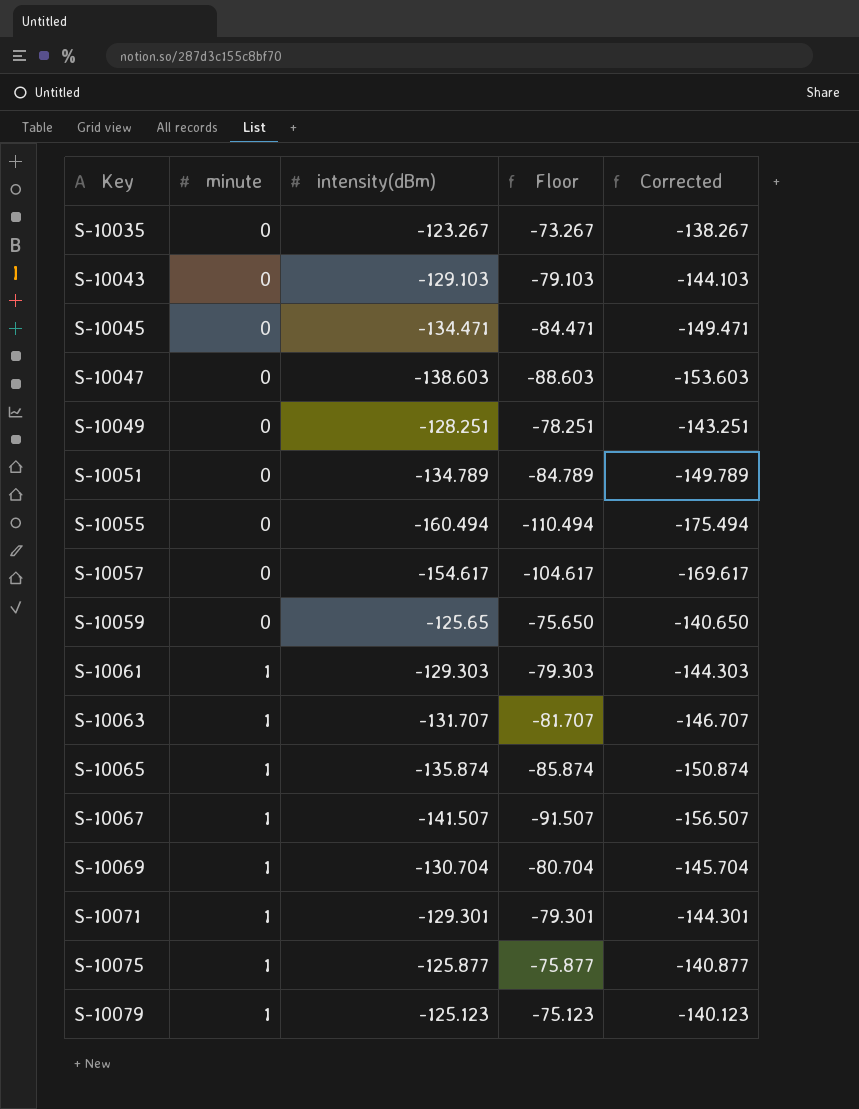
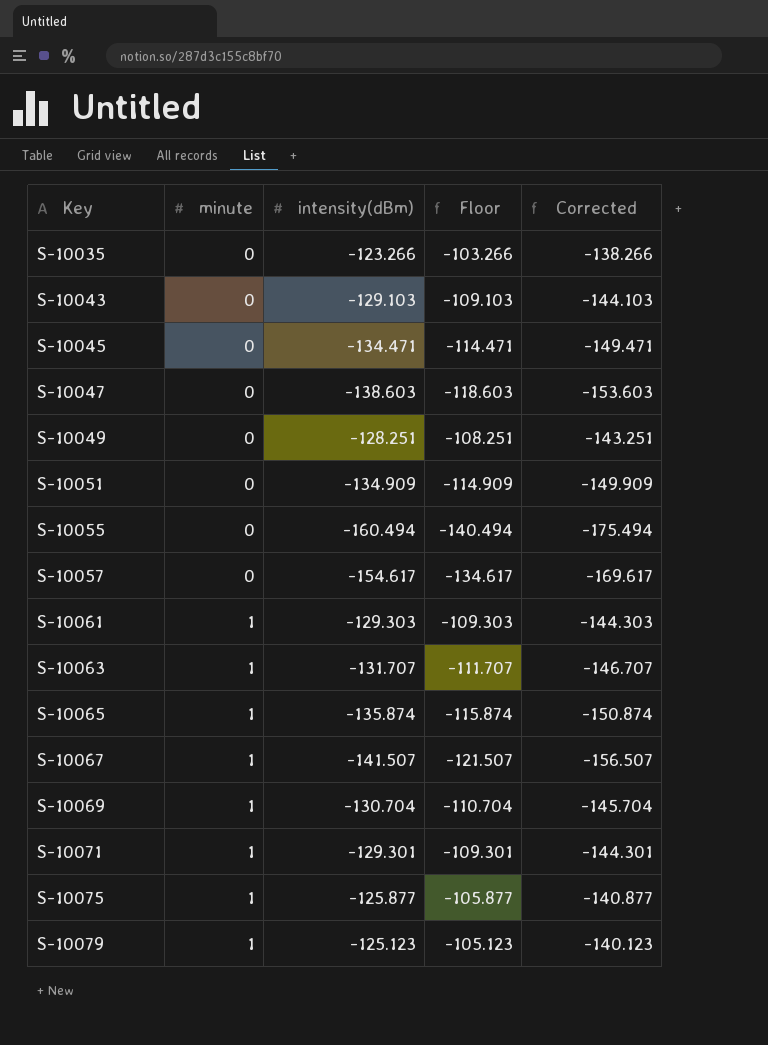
column Floor | formula: [intensity(dBm)] + 50 -> [intensity(dBm)] + 20
row S-10059: 0 | -125.65 | -75.650 | -140.650 -> none
S-10035 | intensity(dBm): -123.267 -> -123.266
S-10035 | Corrected: -138.267 -> -138.266
S-10051 | intensity(dBm): -134.789 -> -134.909
S-10051 | Corrected: -149.789 -> -149.909

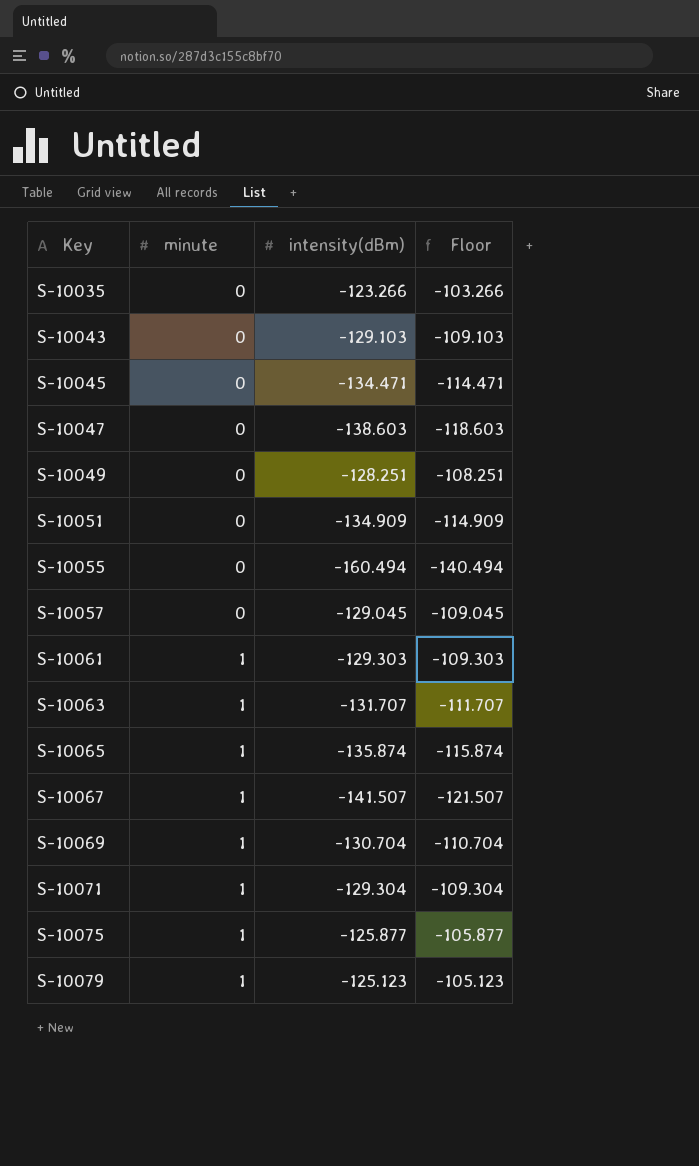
column Corrected | formula: [intensity(dBm)] - 15 -> none
S-10057 | intensity(dBm): -154.617 -> -129.045
S-10057 | Floor: -134.617 -> -109.045
S-10071 | intensity(dBm): -129.301 -> -129.304
S-10071 | Floor: -109.301 -> -109.304

